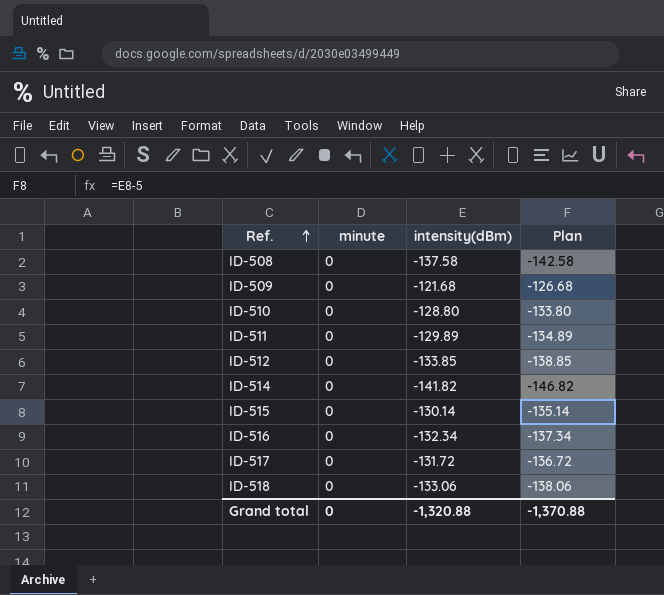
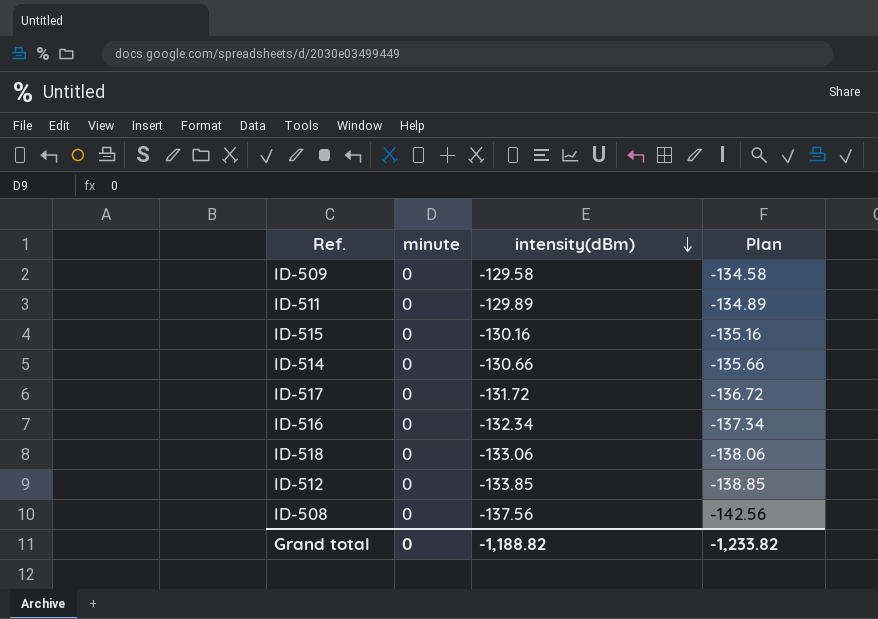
row order: Ref. ascending -> intensity(dBm) descending
row ID-510: 0 | -128.80 | -133.80 -> none
ID-509 | intensity(dBm): -121.68 -> -129.58
ID-509 | Plan: -126.68 -> -134.58
ID-515 | intensity(dBm): -130.14 -> -130.16
ID-515 | Plan: -135.14 -> -135.16
ID-514 | intensity(dBm): -141.82 -> -130.66
ID-514 | Plan: -146.82 -> -135.66
ID-508 | intensity(dBm): -137.58 -> -137.56
ID-508 | Plan: -142.58 -> -142.56
Grand total | intensity(dBm): -1,320.88 -> -1,188.82
Grand total | Plan: -1,370.88 -> -1,233.82

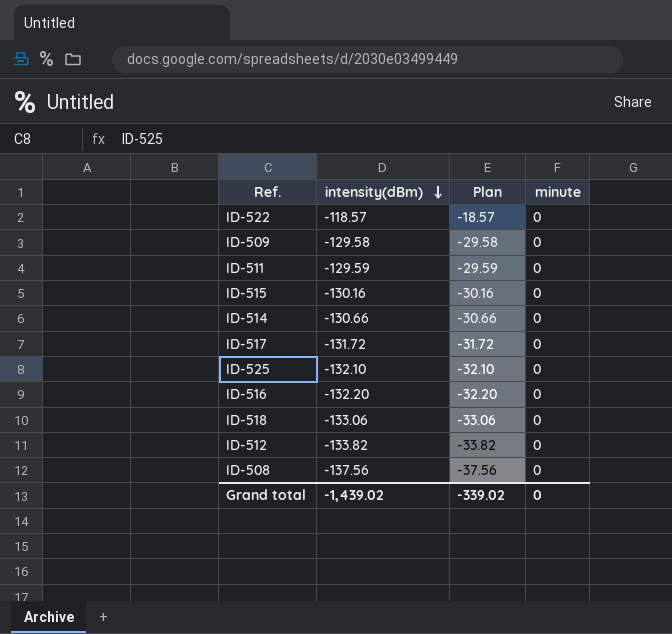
column Plan | formula: [intensity(dBm)] - 5 -> [intensity(dBm)] + 100
column minute | position: 2 -> 4
row ID-522: none -> -118.57 | -18.57 | 0
ID-511 | intensity(dBm): -129.89 -> -129.59
row ID-525: none -> -132.10 | -32.10 | 0
ID-516 | intensity(dBm): -132.34 -> -132.20
ID-512 | intensity(dBm): -133.85 -> -133.82
Grand total | intensity(dBm): -1,188.82 -> -1,439.02
Grand total | Plan: -1,233.82 -> -339.02

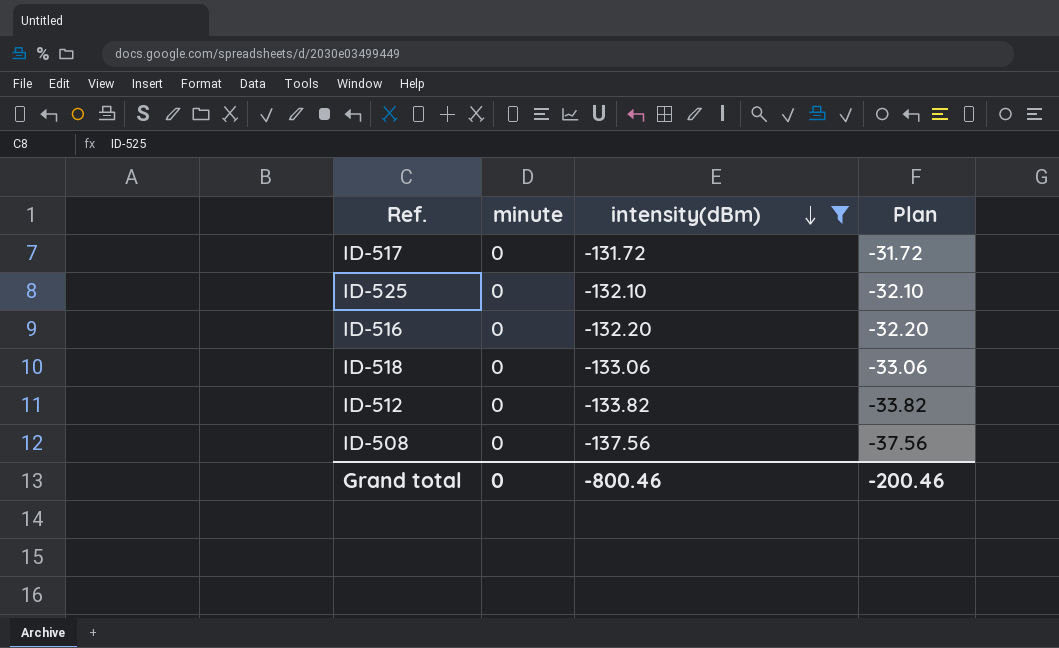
filter: none -> intensity(dBm) <= -131.72
column minute | position: 4 -> 2
Grand total | intensity(dBm): -1,439.02 -> -800.46
Grand total | Plan: -339.02 -> -200.46

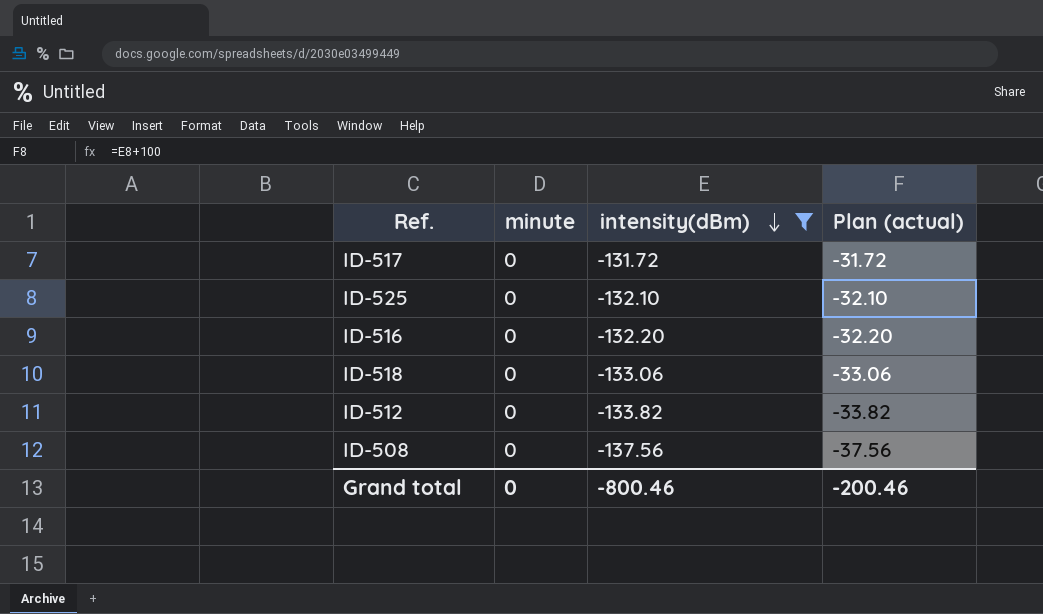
column name: Plan -> Plan (actual)

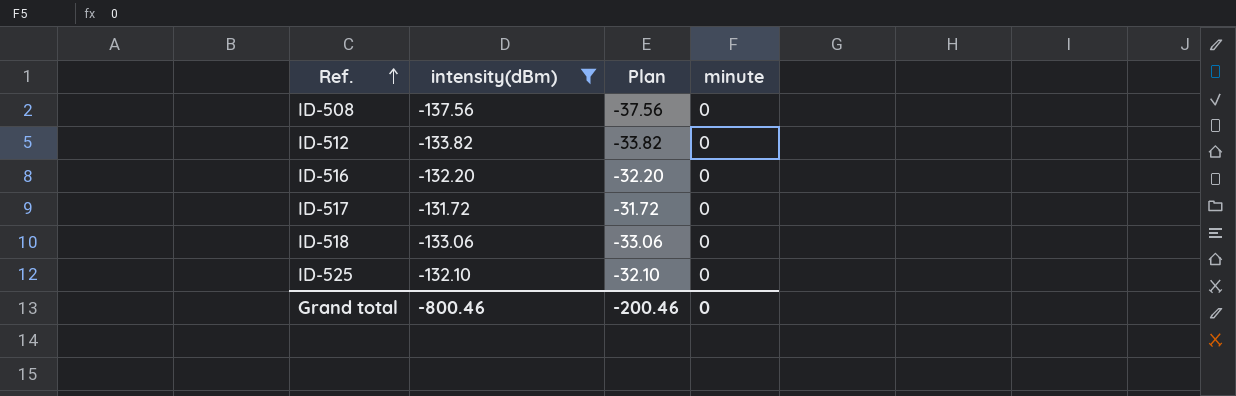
row order: intensity(dBm) descending -> Ref. ascending
column name: Plan (actual) -> Plan
column minute | position: 2 -> 4

